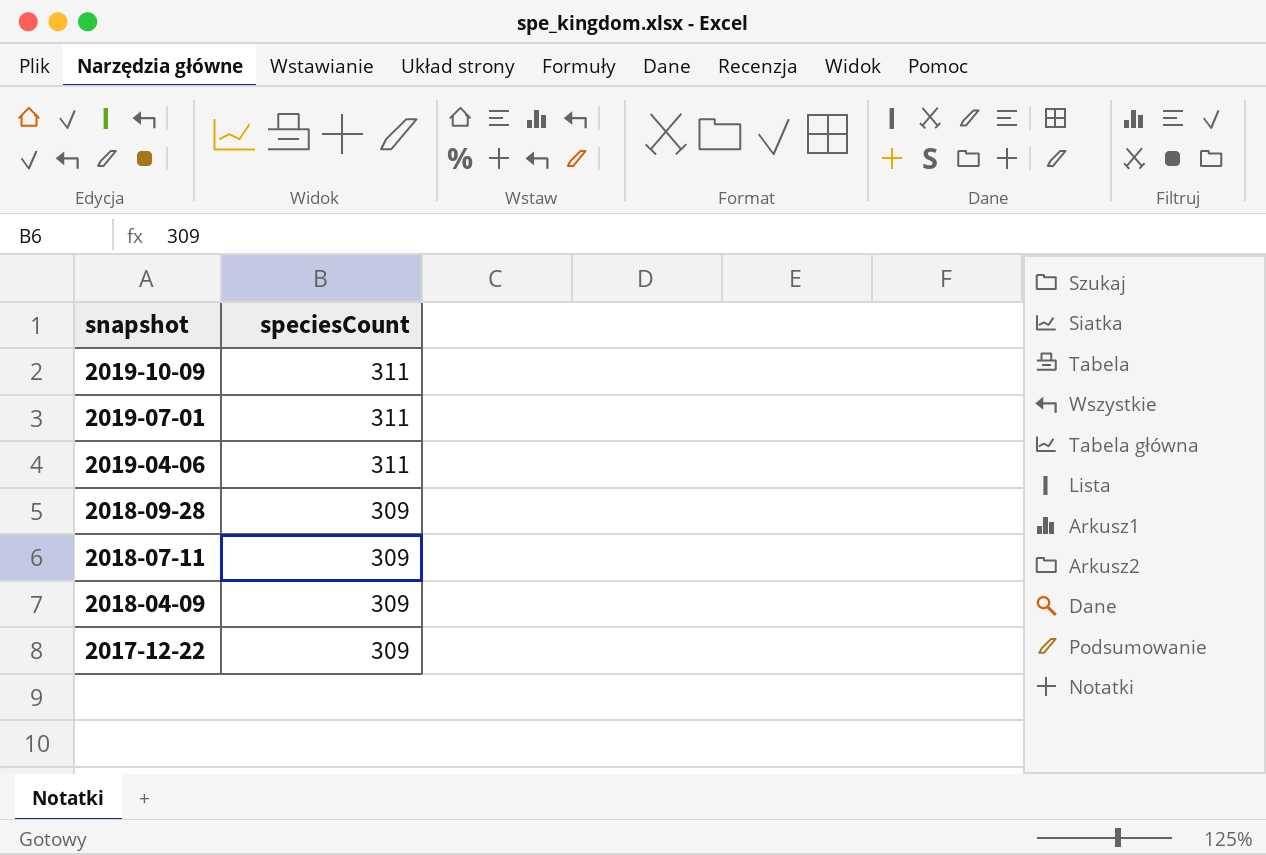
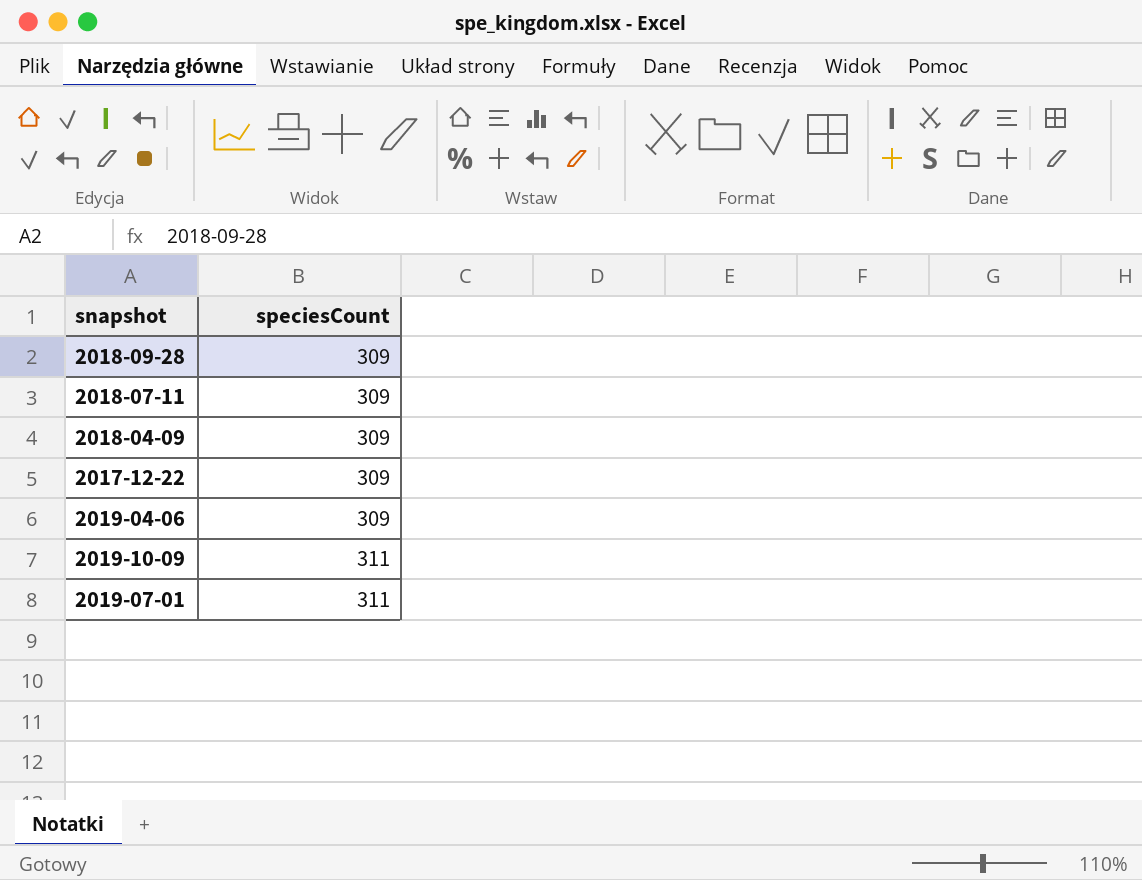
row order: snapshot descending -> speciesCount ascending
2019-04-06 | speciesCount: 311 -> 309

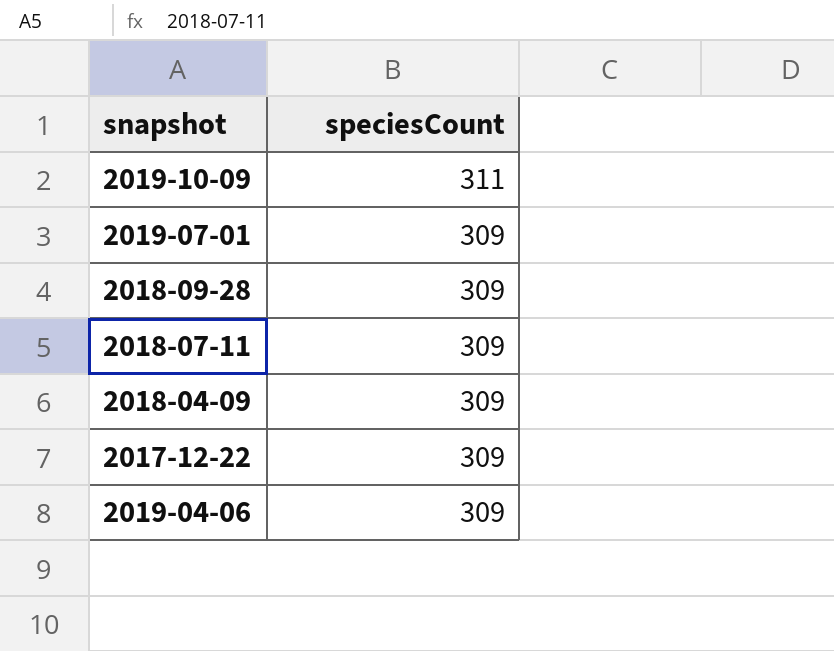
row order: speciesCount ascending -> speciesCount descending
2019-07-01 | speciesCount: 311 -> 309

